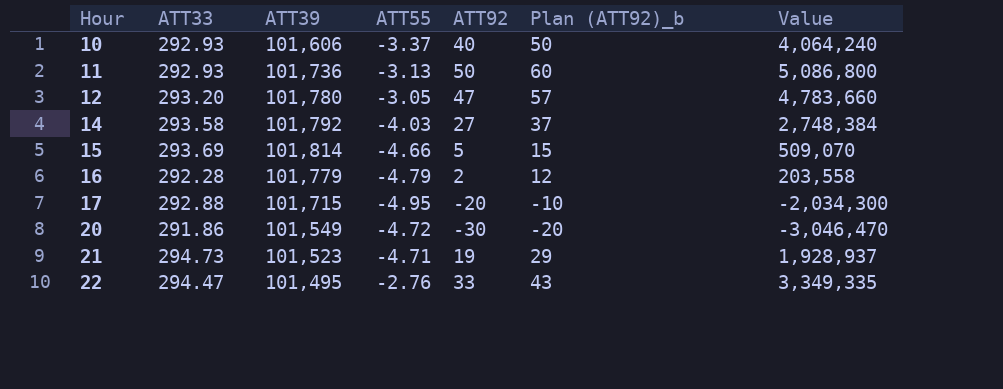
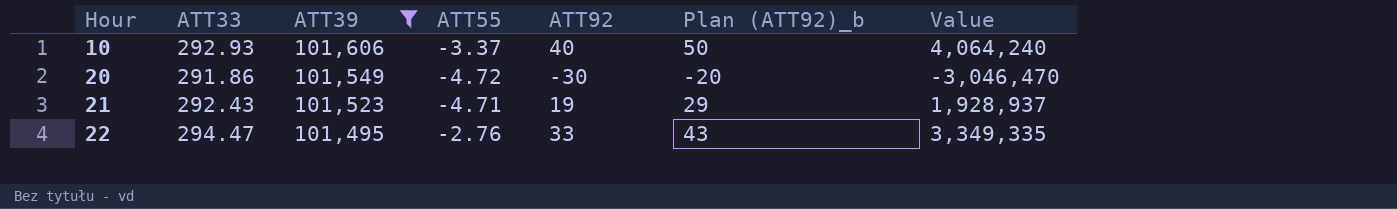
filter: none -> ATT39 <= 101,606
21 | ATT33: 294.73 -> 292.43

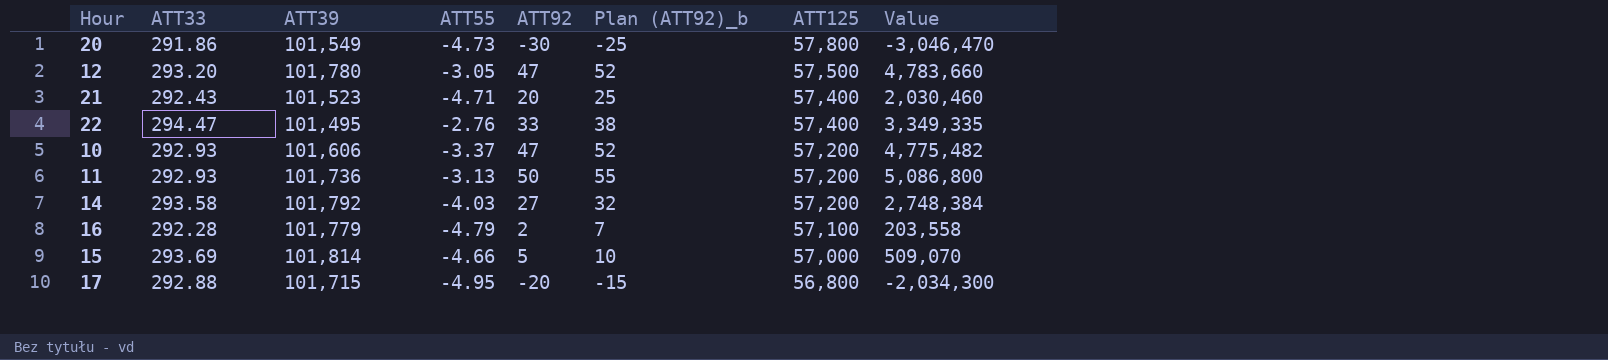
filter: ATT39 <= 101,606 -> none
row order: Hour ascending -> ATT125 descending
column Plan (ATT92)_b | formula: [ATT92] + 10 -> [ATT92] + 5
column ATT125 | position: none -> 7
20 | ATT55: -4.72 -> -4.73
21 | ATT92: 19 -> 20
21 | Value: 1,928,937 -> 2,030,460
10 | ATT92: 40 -> 47
10 | Value: 4,064,240 -> 4,775,482

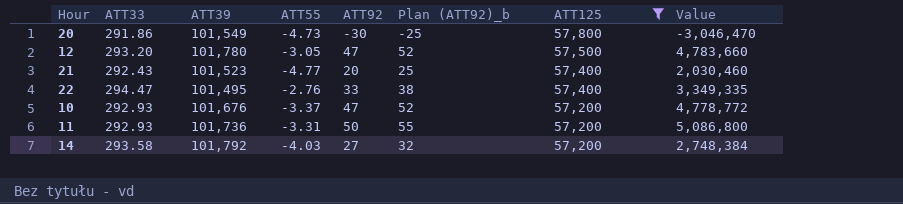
filter: none -> ATT125 >= 57,200
21 | ATT55: -4.71 -> -4.77
10 | ATT39: 101,606 -> 101,676
10 | Value: 4,775,482 -> 4,778,772
11 | ATT55: -3.13 -> -3.31

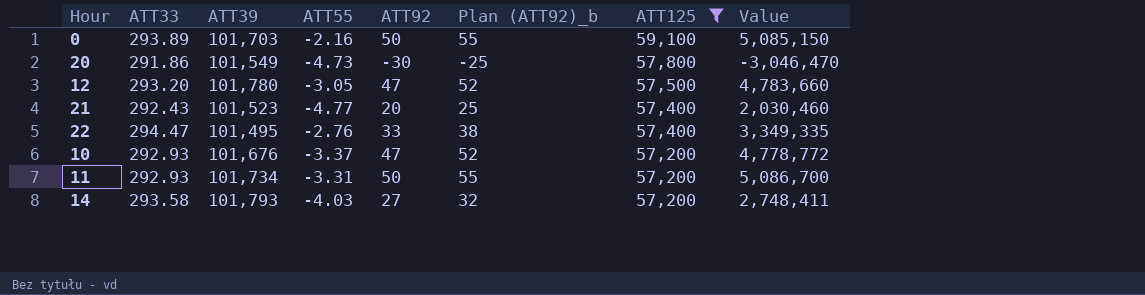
row 0: none -> 293.89 | 101,703 | -2.16 | 50 | 55 | 59,100 | 5,085,150
11 | ATT39: 101,736 -> 101,734
11 | Value: 5,086,800 -> 5,086,700
14 | ATT39: 101,792 -> 101,793
14 | Value: 2,748,384 -> 2,748,411

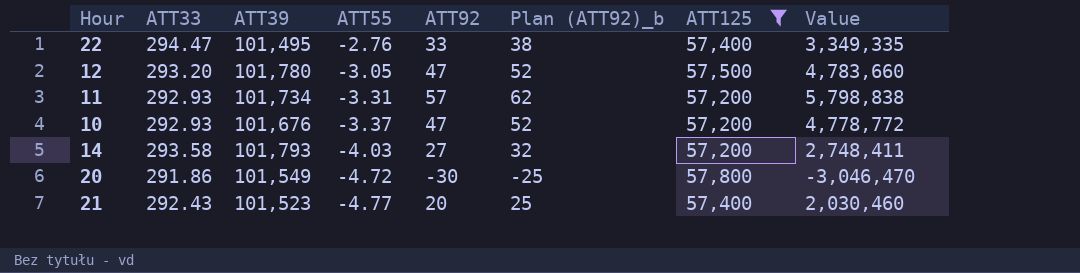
row order: ATT125 descending -> ATT55 descending
row 0: 293.89 | 101,703 | -2.16 | 50 | 55 | 59,100 | 5,085,150 -> none
11 | ATT92: 50 -> 57
11 | Plan (ATT92)_b: 55 -> 62
11 | Value: 5,086,700 -> 5,798,838
20 | ATT55: -4.73 -> -4.72

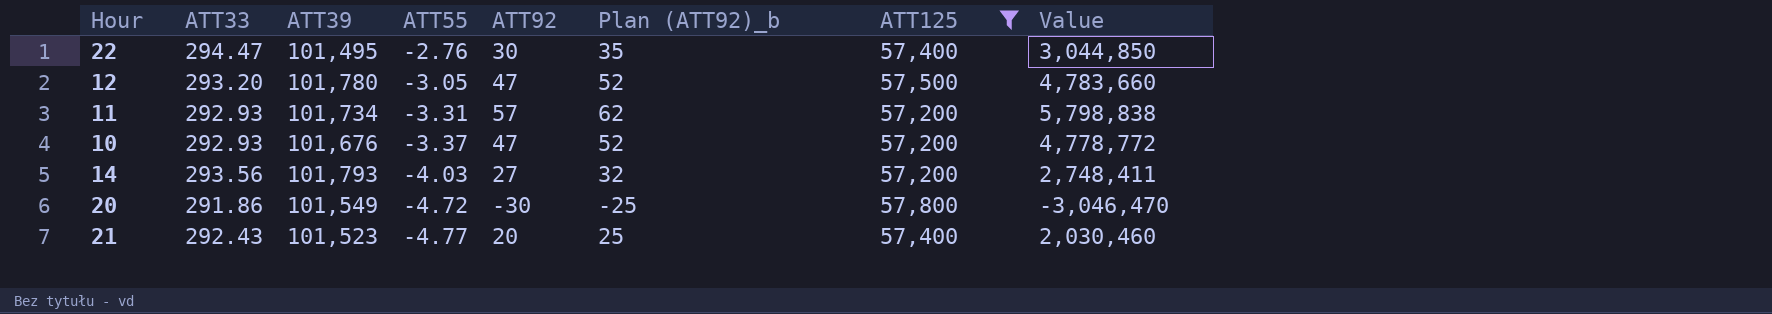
22 | ATT92: 33 -> 30
22 | Plan (ATT92)_b: 38 -> 35
22 | Value: 3,349,335 -> 3,044,850
14 | ATT33: 293.58 -> 293.56

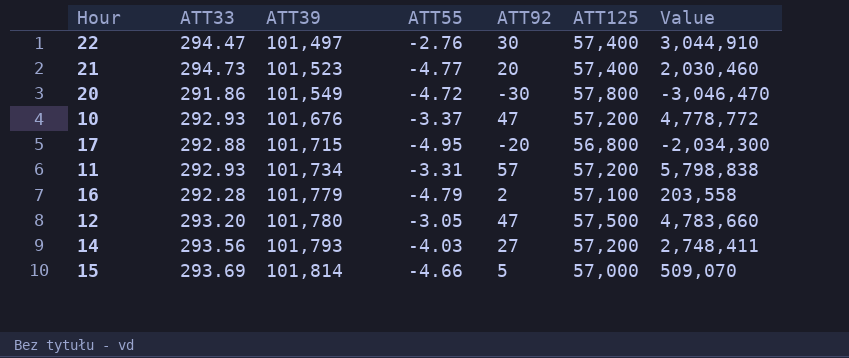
filter: ATT125 >= 57,200 -> none
row order: ATT55 descending -> ATT39 ascending
column Plan (ATT92)_b | formula: [ATT92] + 5 -> none
22 | ATT39: 101,495 -> 101,497
22 | Value: 3,044,850 -> 3,044,910
21 | ATT33: 292.43 -> 294.73

